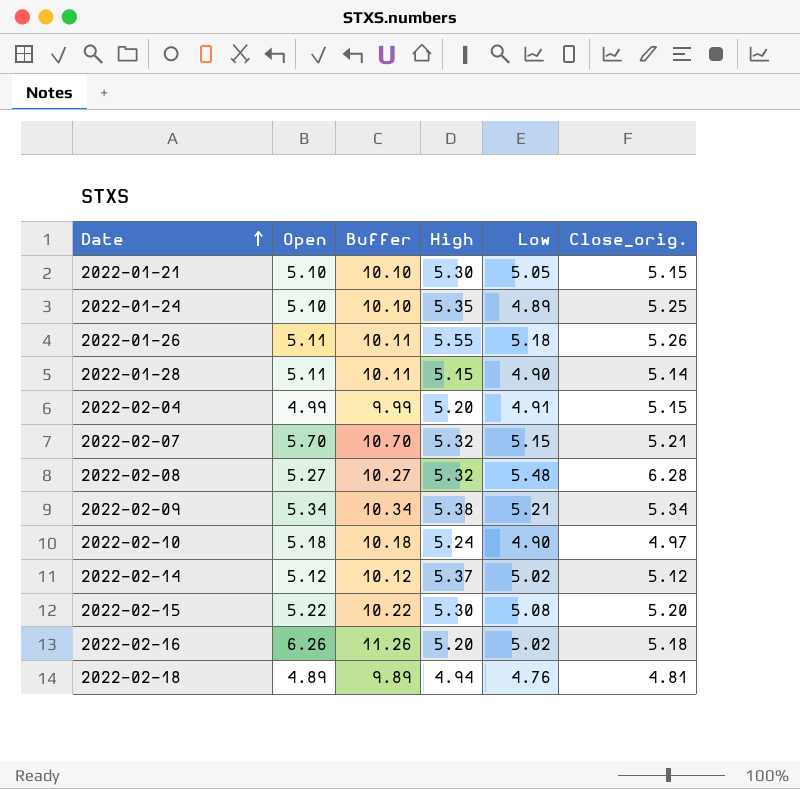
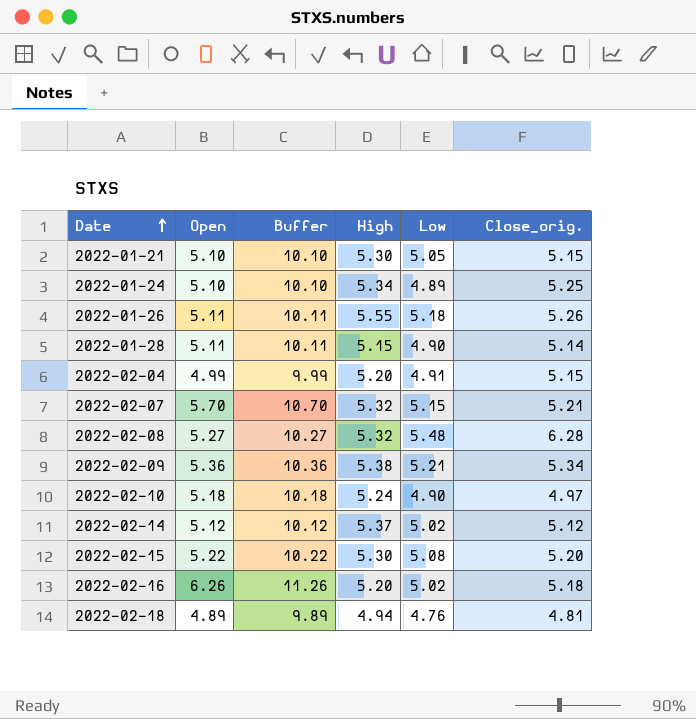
2022-01-24 | High: 5.35 -> 5.34
2022-02-09 | Open: 5.34 -> 5.36
2022-02-09 | Buffer: 10.34 -> 10.36

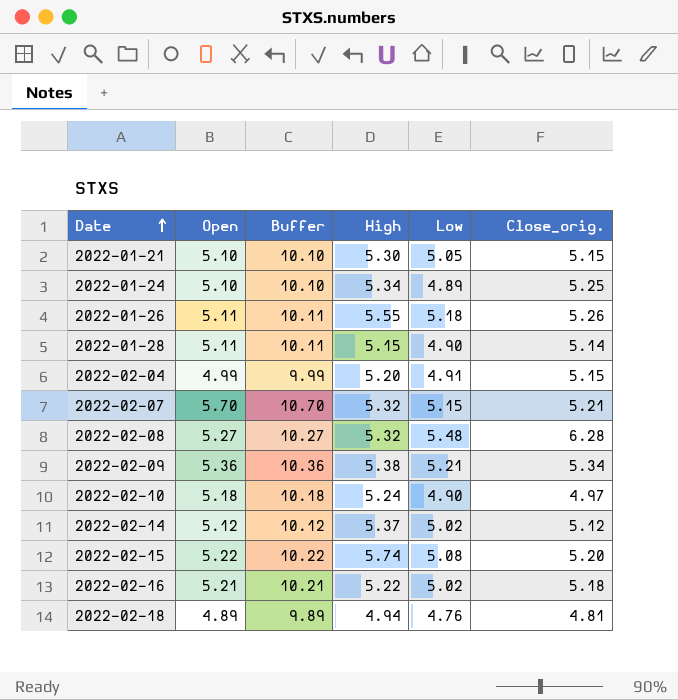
2022-02-15 | High: 5.30 -> 5.74
2022-02-16 | Open: 6.26 -> 5.21
2022-02-16 | Buffer: 11.26 -> 10.21
2022-02-16 | High: 5.20 -> 5.22

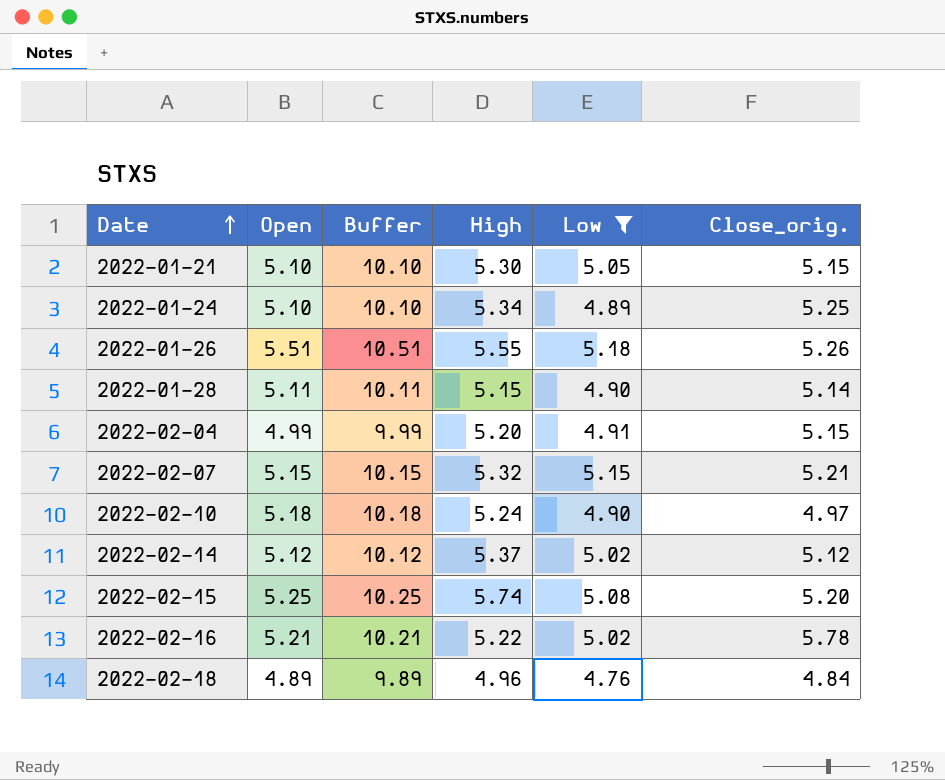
filter: none -> Low <= 5.18
2022-01-26 | Open: 5.11 -> 5.51
2022-01-26 | Buffer: 10.11 -> 10.51
2022-02-07 | Open: 5.70 -> 5.15
2022-02-07 | Buffer: 10.70 -> 10.15
2022-02-15 | Open: 5.22 -> 5.25
2022-02-15 | Buffer: 10.22 -> 10.25
2022-02-16 | Close_orig.: 5.18 -> 5.78
2022-02-18 | High: 4.94 -> 4.96
2022-02-18 | Close_orig.: 4.81 -> 4.84

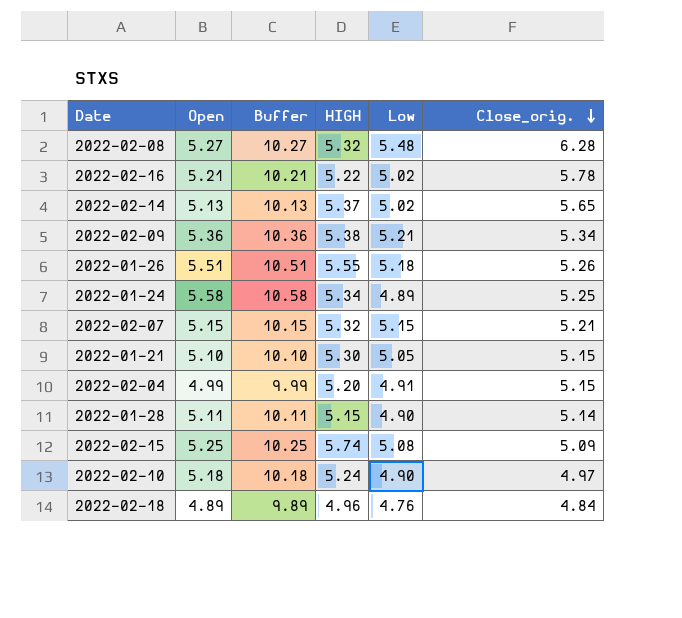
filter: Low <= 5.18 -> none
row order: Date ascending -> Close_orig. descending
column name: High -> HIGH
2022-02-14 | Open: 5.12 -> 5.13
2022-02-14 | Buffer: 10.12 -> 10.13
2022-02-14 | Close_orig.: 5.12 -> 5.65
2022-01-24 | Open: 5.10 -> 5.58
2022-01-24 | Buffer: 10.10 -> 10.58
2022-02-15 | Close_orig.: 5.20 -> 5.09

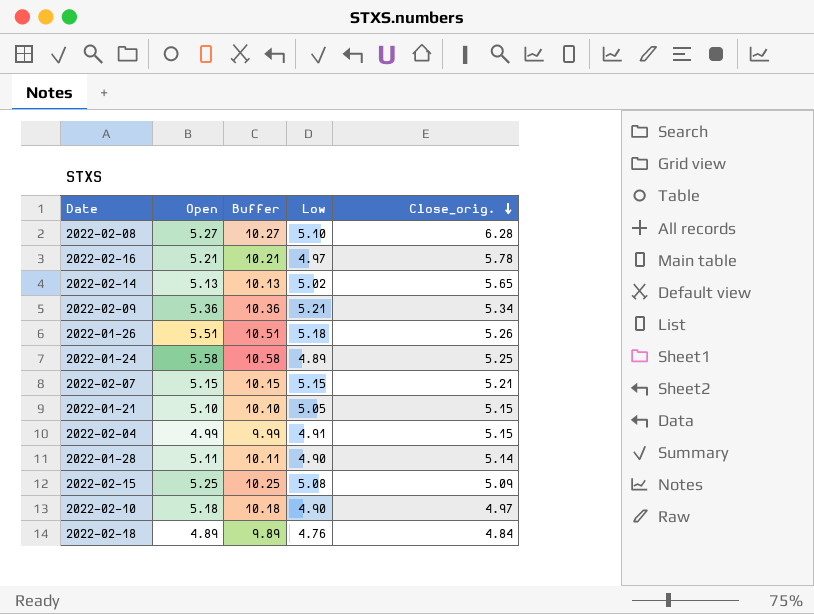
column HIGH | position: 4 -> none
2022-02-08 | Low: 5.48 -> 5.10
2022-02-16 | Low: 5.02 -> 4.97

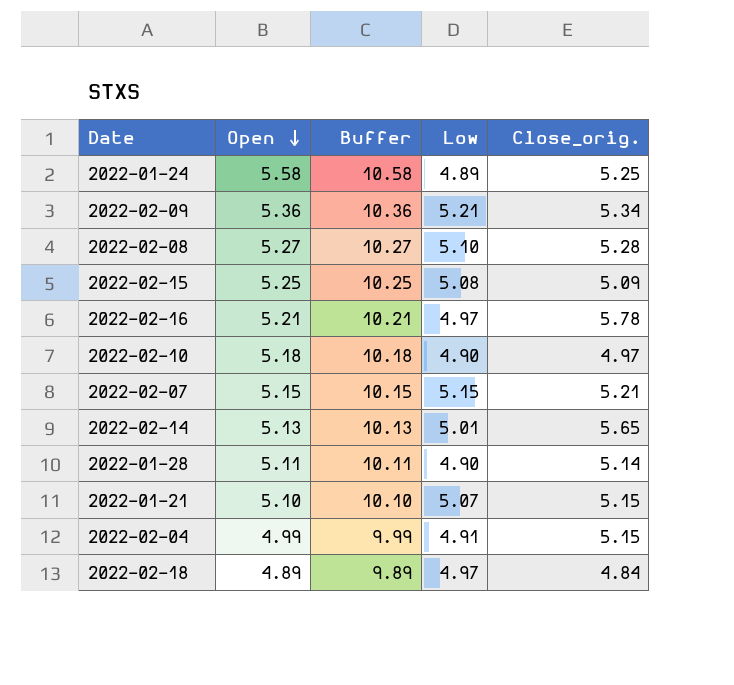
row order: Close_orig. descending -> Open descending
row 2022-01-26: 5.51 | 10.51 | 5.18 | 5.26 -> none
2022-02-08 | Close_orig.: 6.28 -> 5.28
2022-02-14 | Low: 5.02 -> 5.01
2022-01-21 | Low: 5.05 -> 5.07
2022-02-18 | Low: 4.76 -> 4.97

